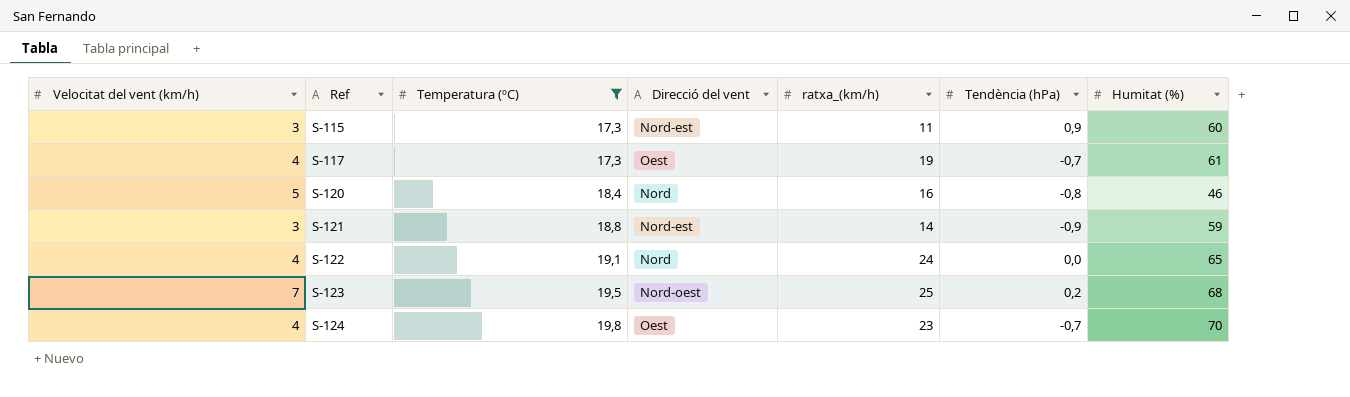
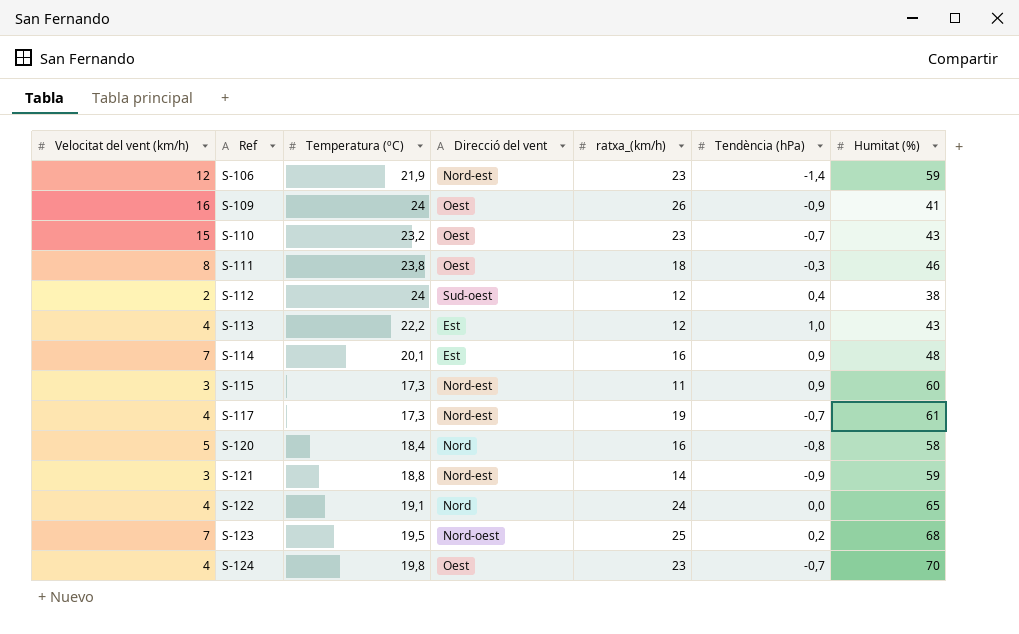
filter: Temperatura (ºC) <= 19,8 -> none
S-117 | Direcció del vent: Oest -> Nord-est
S-120 | Humitat (%): 46 -> 58

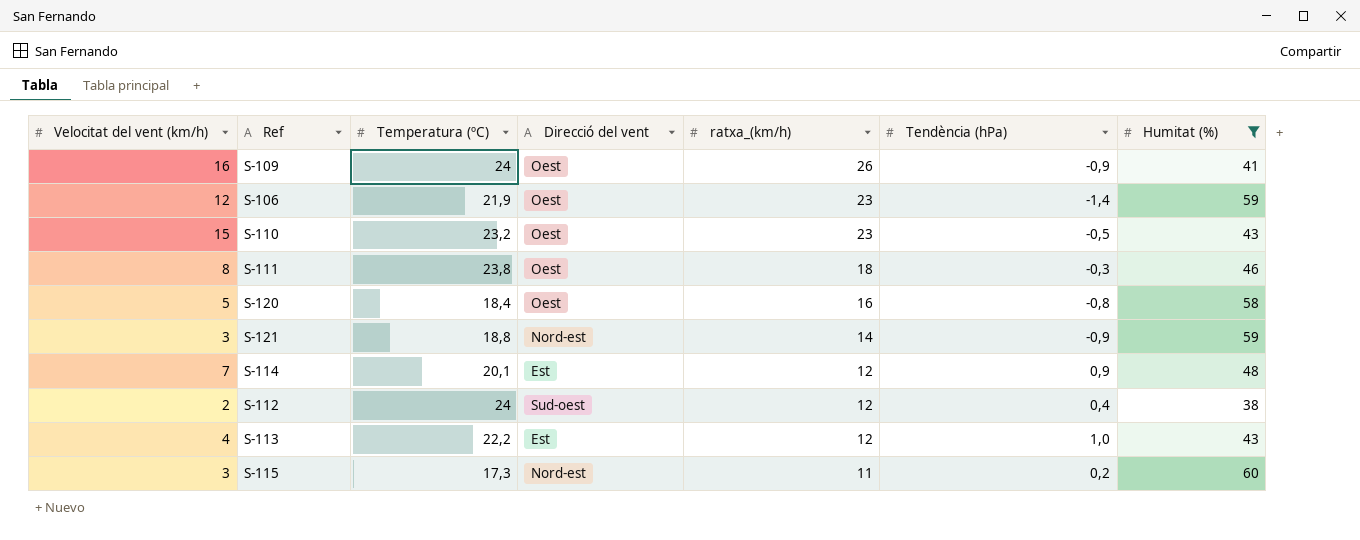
filter: none -> Humitat (%) <= 60
row order: Ref ascending -> ratxa_(km/h) descending
S-106 | Direcció del vent: Nord-est -> Oest
S-110 | Tendència (hPa): -0,7 -> -0,5
S-120 | Direcció del vent: Nord -> Oest
S-114 | ratxa_(km/h): 16 -> 12
S-115 | Tendència (hPa): 0,9 -> 0,2

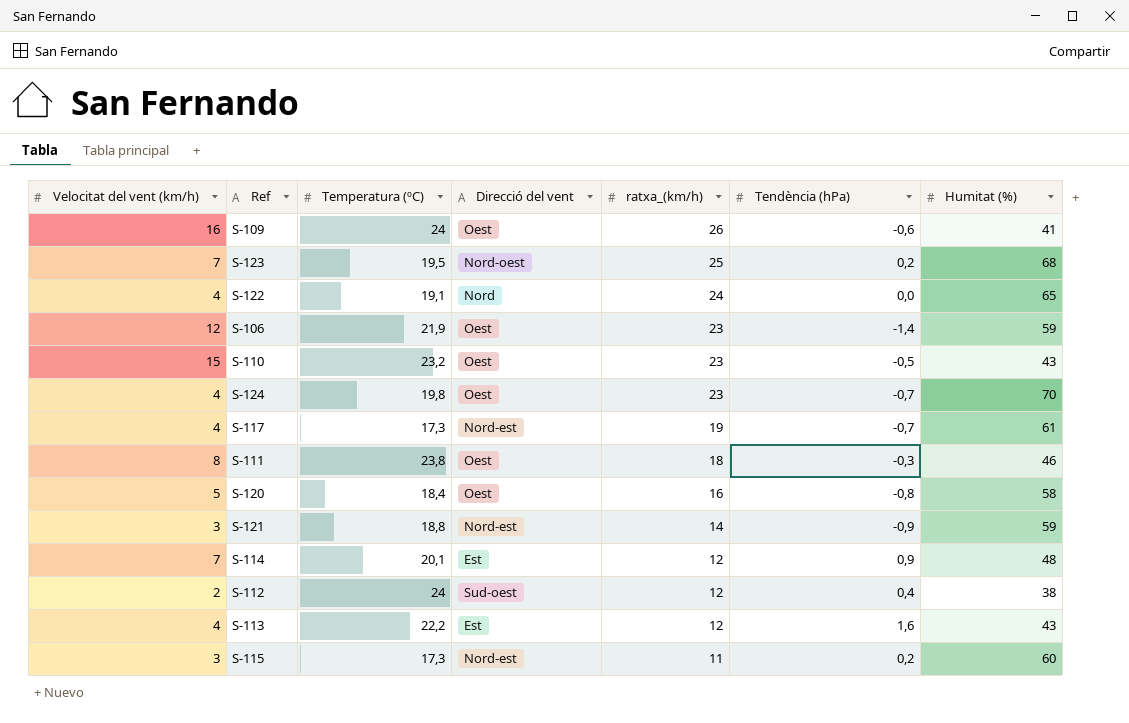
filter: Humitat (%) <= 60 -> none
S-109 | Tendència (hPa): -0,9 -> -0,6
S-113 | Tendència (hPa): 1,0 -> 1,6

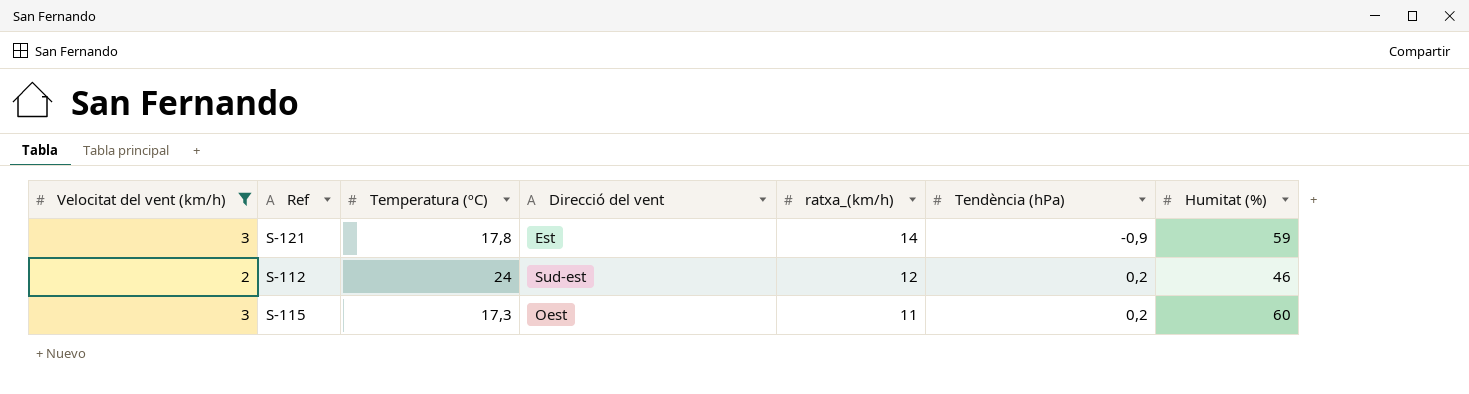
filter: none -> Velocitat del vent (km/h) <= 3
S-121 | Temperatura (ºC): 18,8 -> 17,8
S-121 | Direcció del vent: Nord-est -> Est
S-112 | Direcció del vent: Sud-oest -> Sud-est
S-112 | Tendència (hPa): 0,4 -> 0,2
S-112 | Humitat (%): 38 -> 46
S-115 | Direcció del vent: Nord-est -> Oest

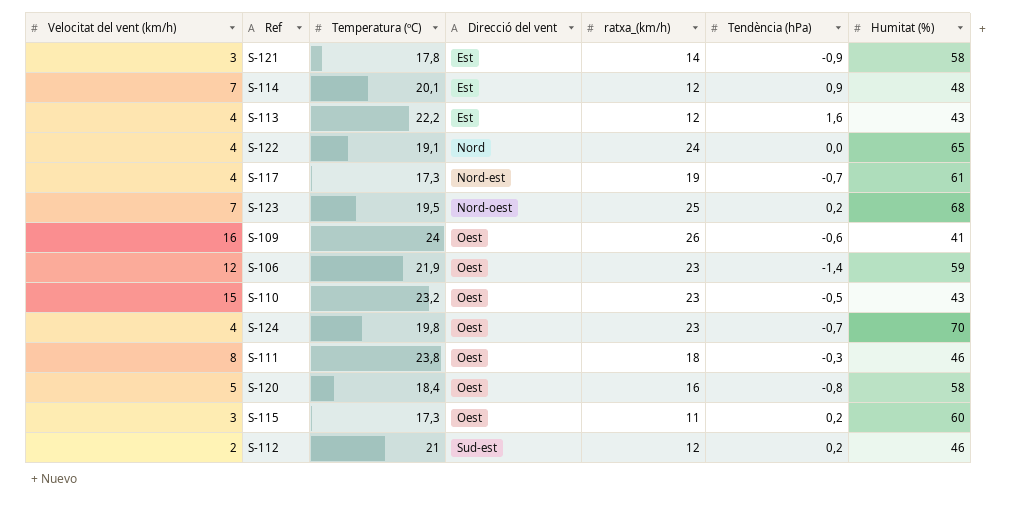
filter: Velocitat del vent (km/h) <= 3 -> none
row order: ratxa_(km/h) descending -> Direcció del vent ascending
S-121 | Humitat (%): 59 -> 58
S-112 | Temperatura (ºC): 24 -> 21

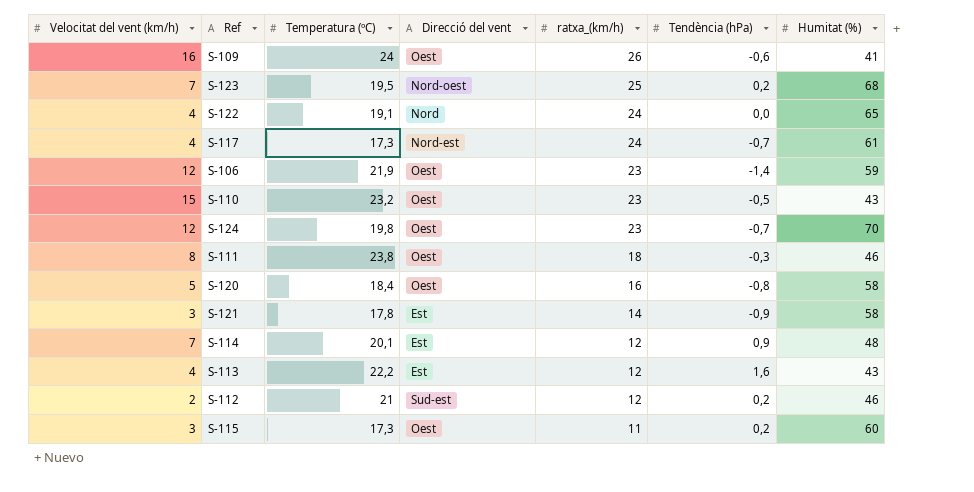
row order: Direcció del vent ascending -> ratxa_(km/h) descending
S-117 | ratxa_(km/h): 19 -> 24
S-124 | Velocitat del vent (km/h): 4 -> 12

